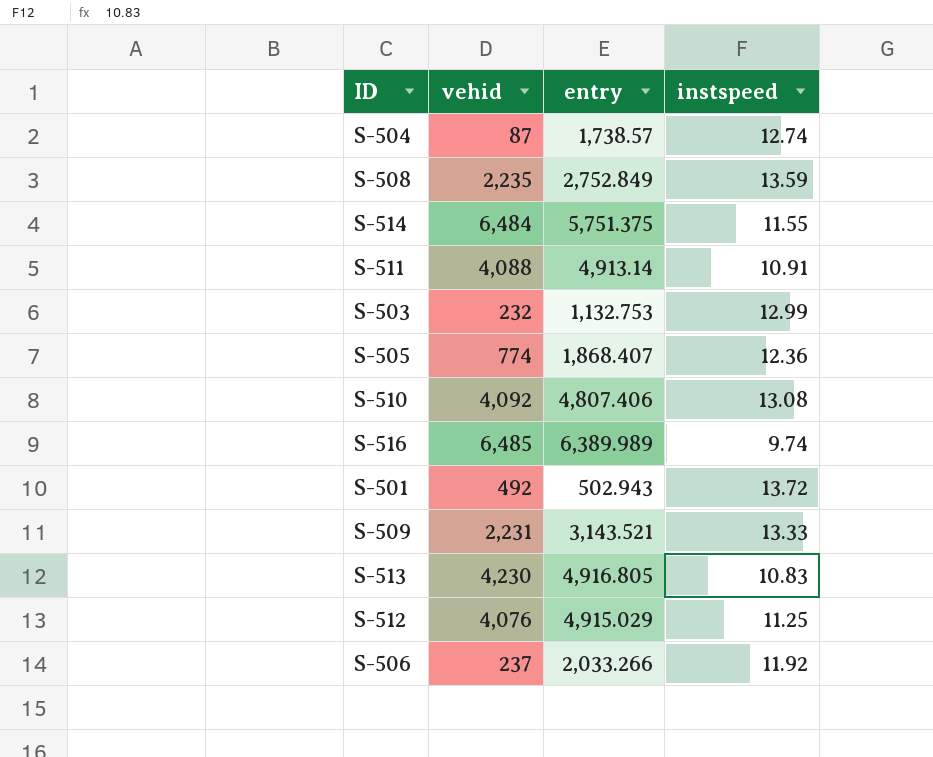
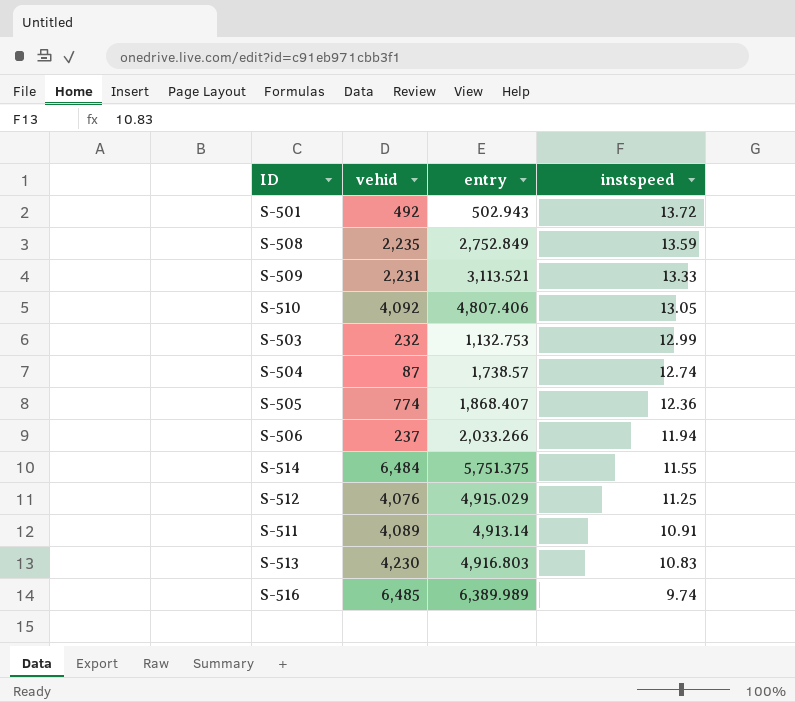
row order: none -> instspeed descending
S-509 | entry: 3,143.521 -> 3,113.521
S-510 | instspeed: 13.08 -> 13.05
S-506 | instspeed: 11.92 -> 11.94
S-511 | vehid: 4,088 -> 4,089
S-513 | entry: 4,916.805 -> 4,916.803

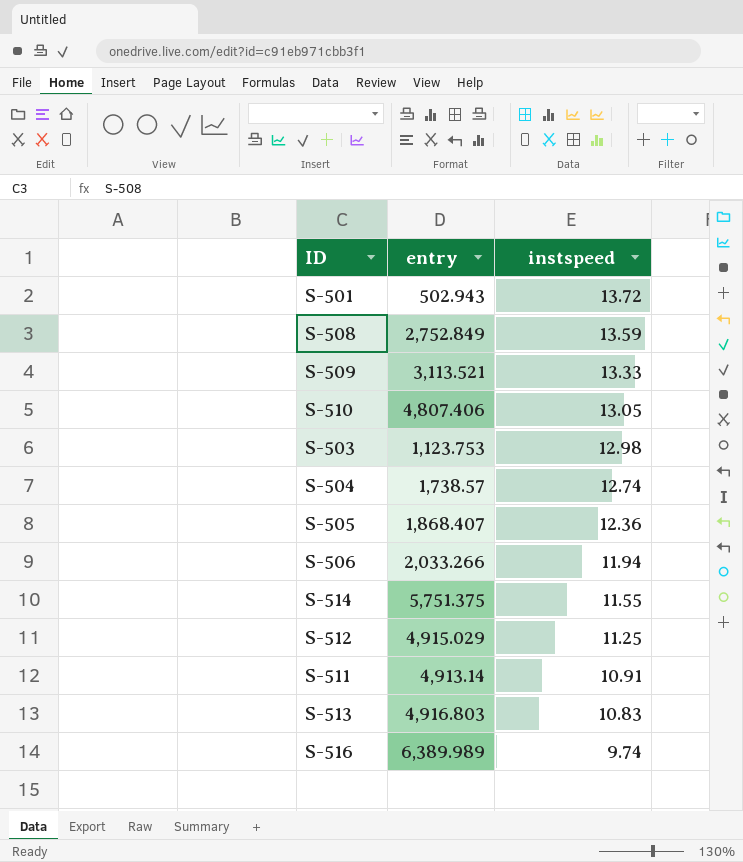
column vehid | position: 2 -> none
S-503 | entry: 1,132.753 -> 1,123.753
S-503 | instspeed: 12.99 -> 12.98

